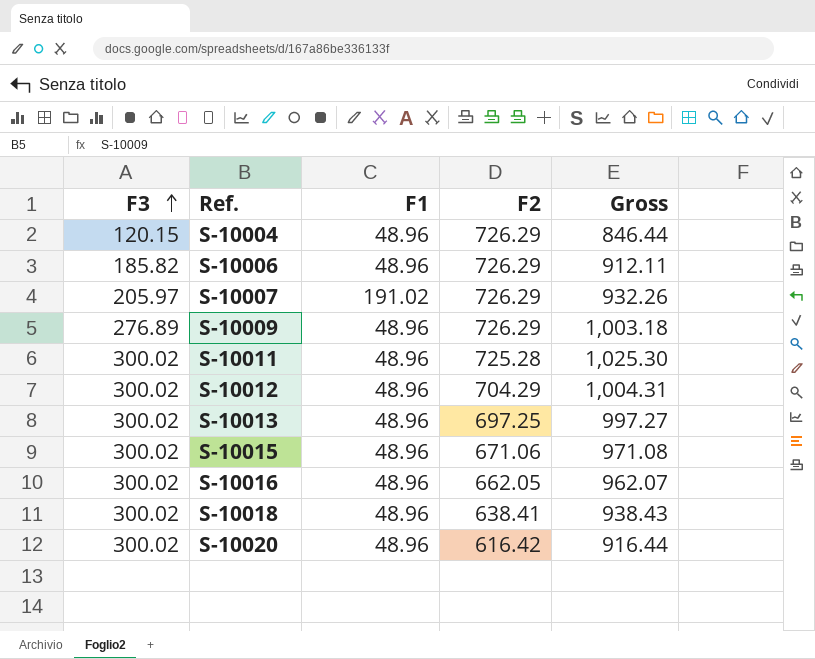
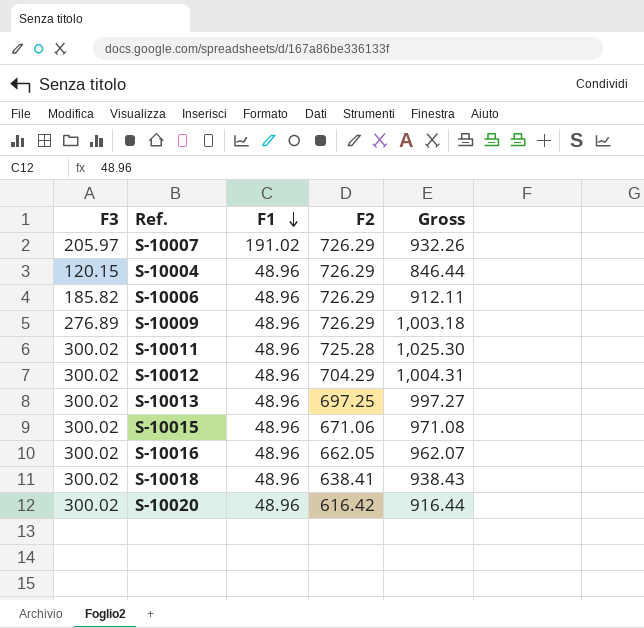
row order: F3 ascending -> F1 descending

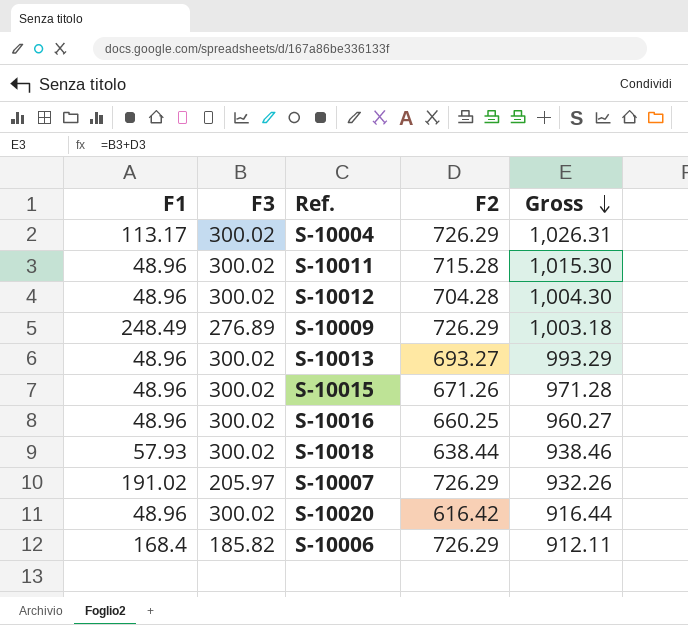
row order: F1 descending -> Gross descending
column F1 | position: 3 -> 1
S-10004 | F1: 48.96 -> 113.17
S-10004 | F3: 120.15 -> 300.02
S-10004 | Gross: 846.44 -> 1,026.31
S-10011 | F2: 725.28 -> 715.28
S-10011 | Gross: 1,025.30 -> 1,015.30
S-10012 | F2: 704.29 -> 704.28
S-10012 | Gross: 1,004.31 -> 1,004.30
S-10009 | F1: 48.96 -> 248.49
S-10013 | F2: 697.25 -> 693.27
S-10013 | Gross: 997.27 -> 993.29
S-10015 | F2: 671.06 -> 671.26
S-10015 | Gross: 971.08 -> 971.28
S-10016 | F2: 662.05 -> 660.25
S-10016 | Gross: 962.07 -> 960.27
S-10018 | F1: 48.96 -> 57.93
S-10018 | F2: 638.41 -> 638.44
S-10018 | Gross: 938.43 -> 938.46
S-10006 | F1: 48.96 -> 168.4

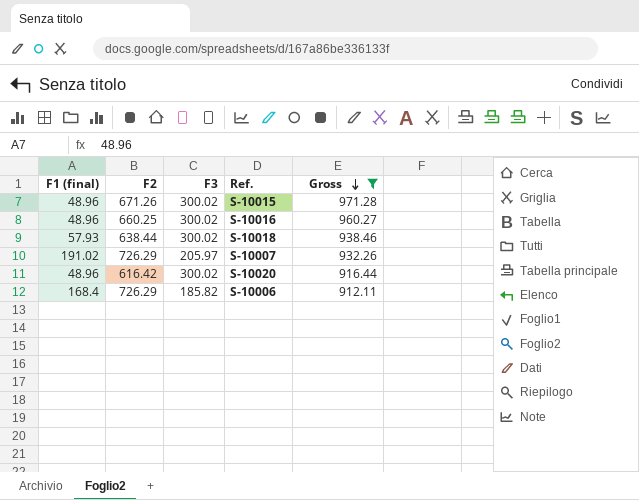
filter: none -> Gross <= 971.28
column name: F1 -> F1 (final)
column F2 | position: 4 -> 2

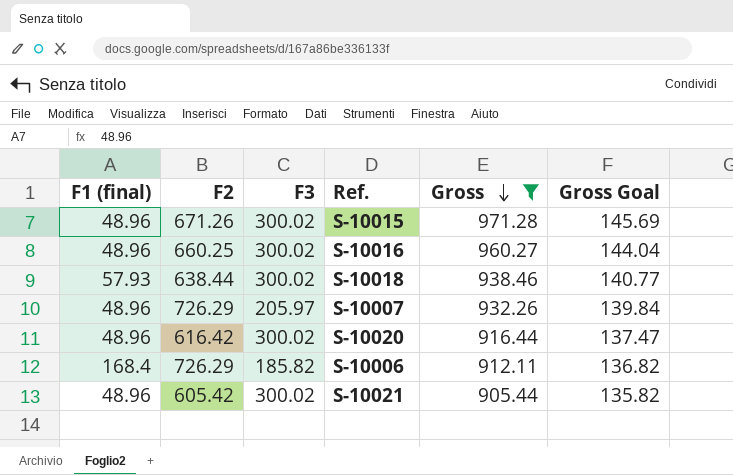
column Gross Goal | formula: none -> [Gross] * 0.15
S-10007 | F1 (final): 191.02 -> 48.96
row S-10021: none -> 48.96 | 605.42 | 300.02 | 905.44 | 135.82

